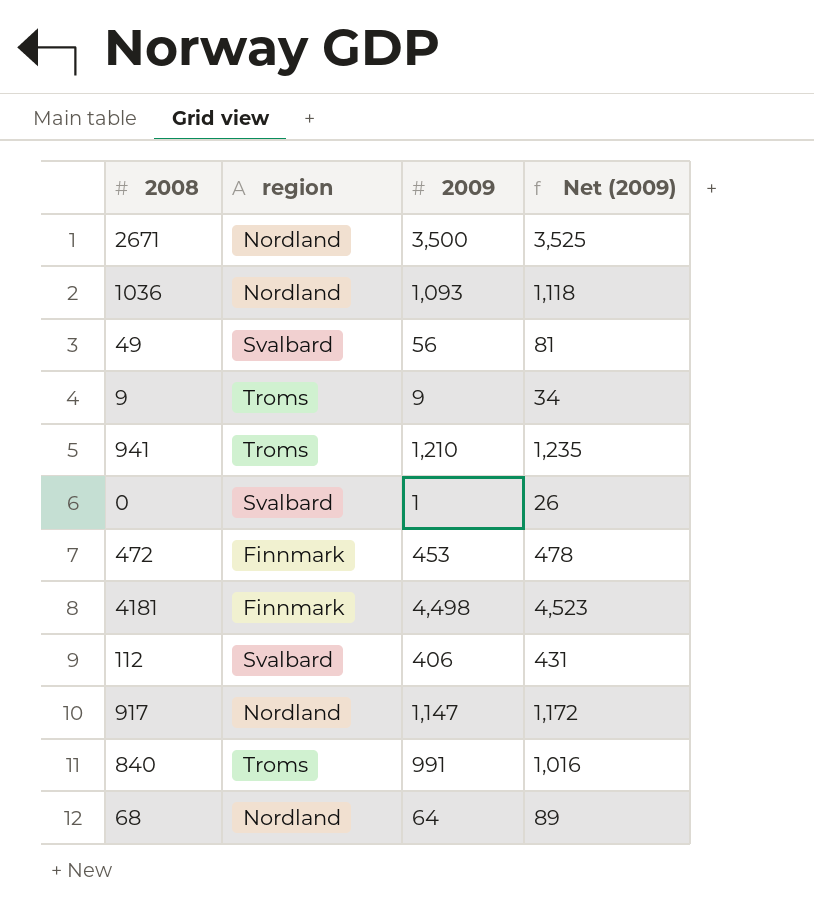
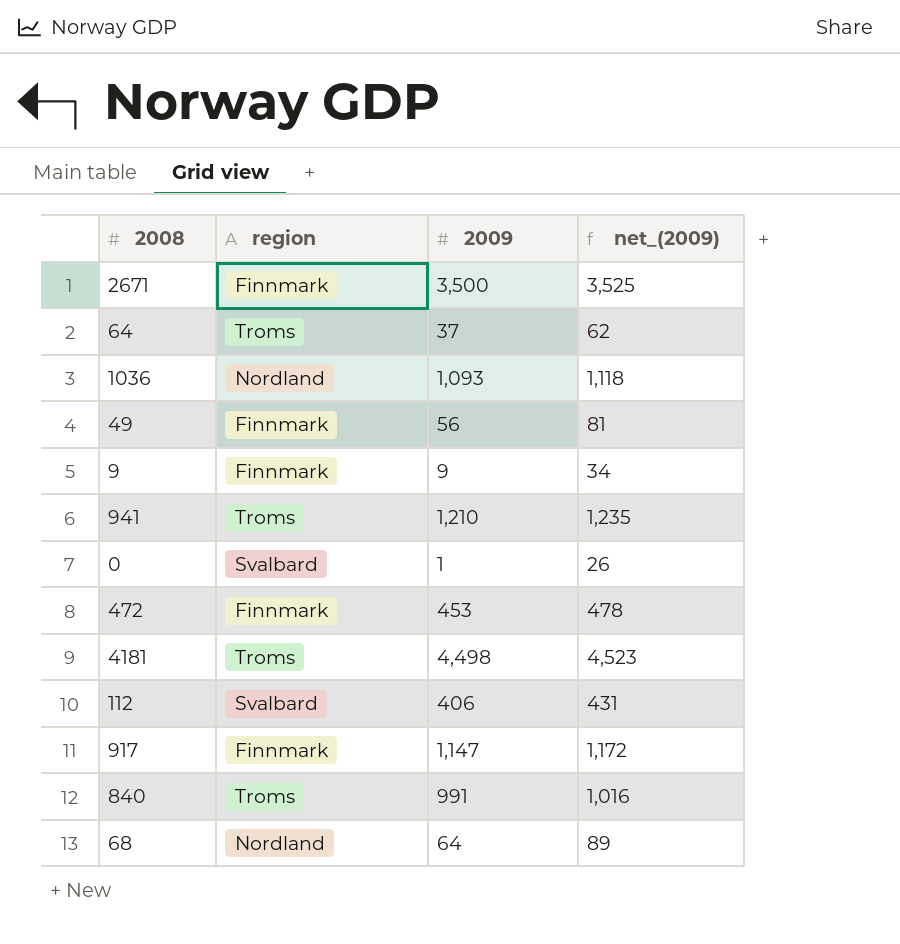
column name: Net (2009) -> net_(2009)
2671 | region: Nordland -> Finnmark
row 64: none -> Troms | 37 | 62
49 | region: Svalbard -> Finnmark
9 | region: Troms -> Finnmark
4181 | region: Finnmark -> Troms
917 | region: Nordland -> Finnmark

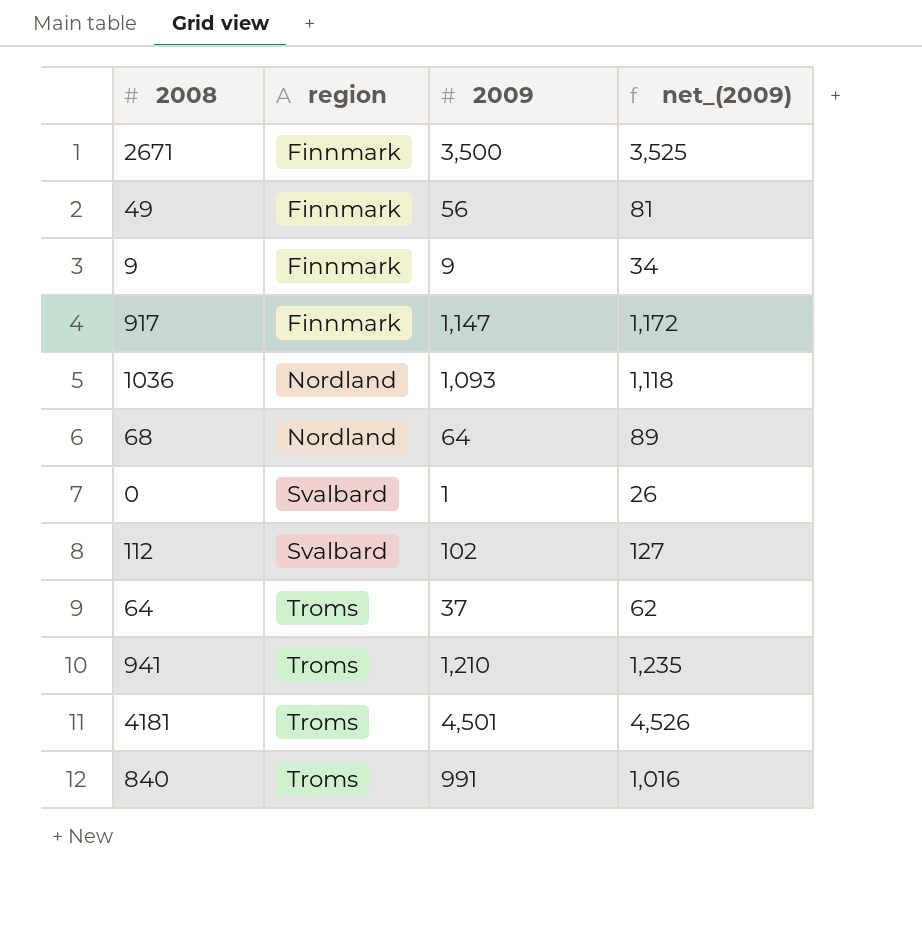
row order: none -> region ascending
row 472: Finnmark | 453 | 478 -> none
112 | 2009: 406 -> 102
112 | net_(2009): 431 -> 127
4181 | 2009: 4,498 -> 4,501
4181 | net_(2009): 4,523 -> 4,526

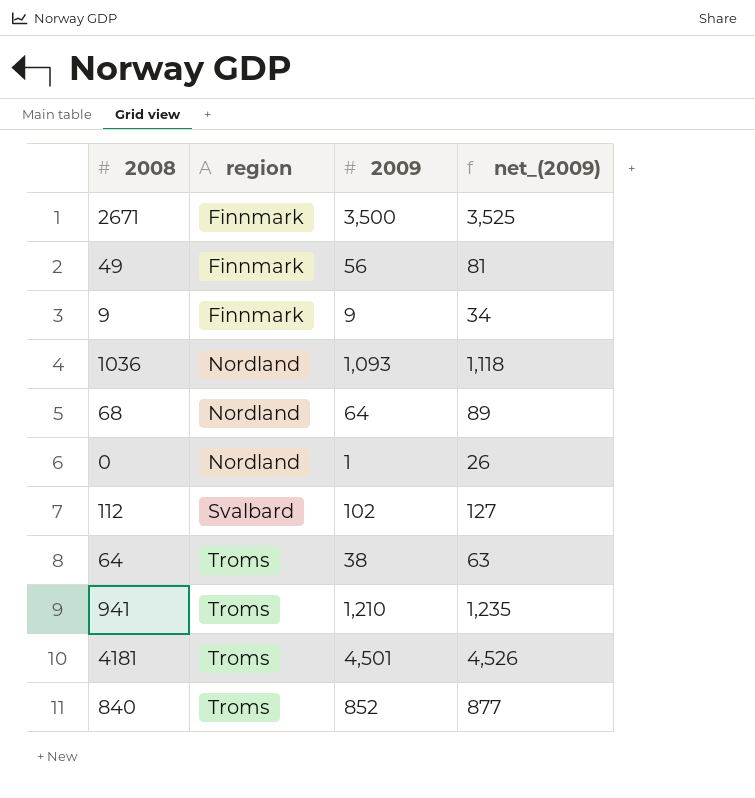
row 917: Finnmark | 1,147 | 1,172 -> none
0 | region: Svalbard -> Nordland
64 | 2009: 37 -> 38
64 | net_(2009): 62 -> 63
840 | 2009: 991 -> 852
840 | net_(2009): 1,016 -> 877

